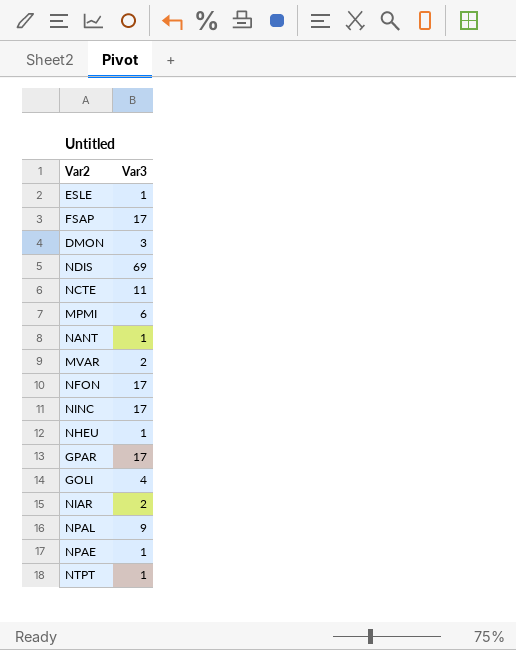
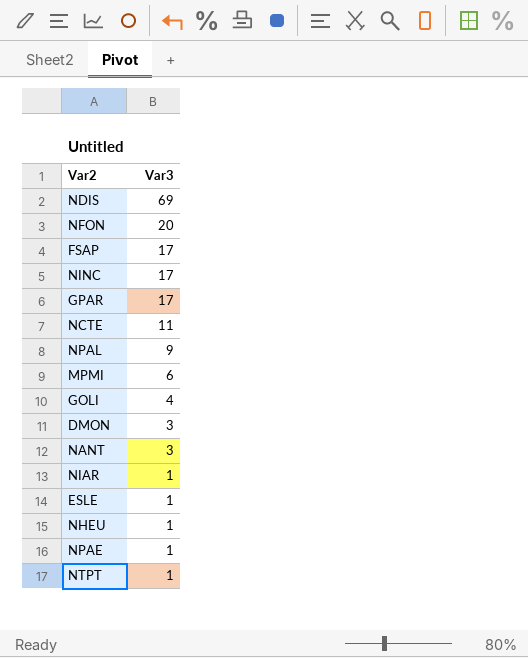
row order: none -> Var3 descending
row MVAR: 2 -> none
NFON | Var3: 17 -> 20
NANT | Var3: 1 -> 3
NIAR | Var3: 2 -> 1

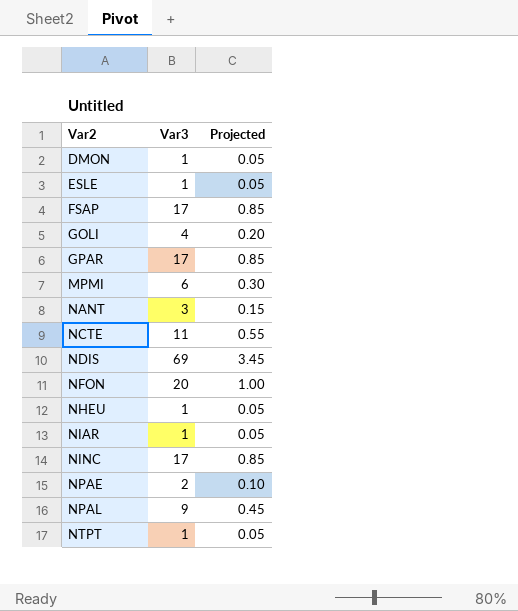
row order: Var3 descending -> Var2 ascending
column Projected | formula: none -> [Var3] * 0.05
DMON | Var3: 3 -> 1
NPAE | Var3: 1 -> 2

